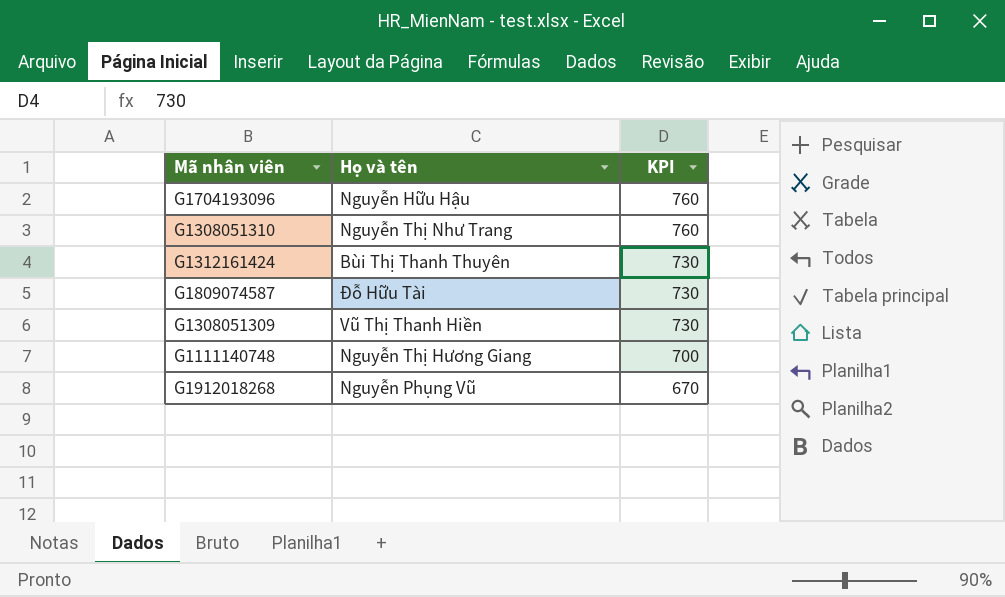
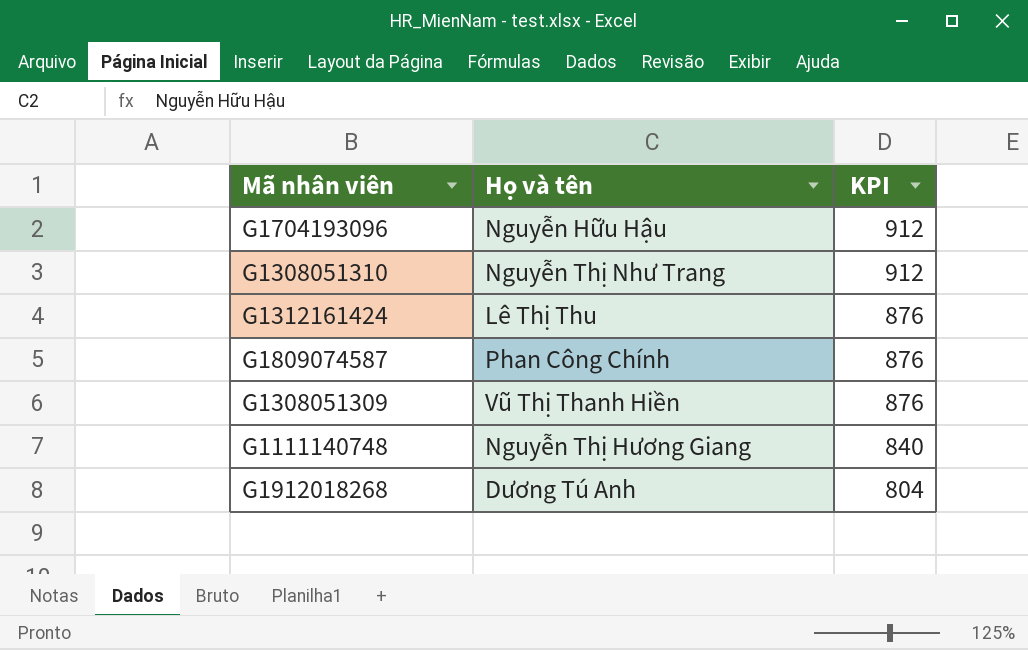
G1704193096 | KPI: 760 -> 912
G1308051310 | KPI: 760 -> 912
G1312161424 | Họ và tên: Bùi Thị Thanh Thuyên -> Lê Thị Thu
G1312161424 | KPI: 730 -> 876
G1809074587 | Họ và tên: Đỗ Hữu Tài -> Phan Công Chính
G1809074587 | KPI: 730 -> 876
G1308051309 | KPI: 730 -> 876
G1111140748 | KPI: 700 -> 840
G1912018268 | Họ và tên: Nguyễn Phụng Vũ -> Dương Tú Anh
G1912018268 | KPI: 670 -> 804

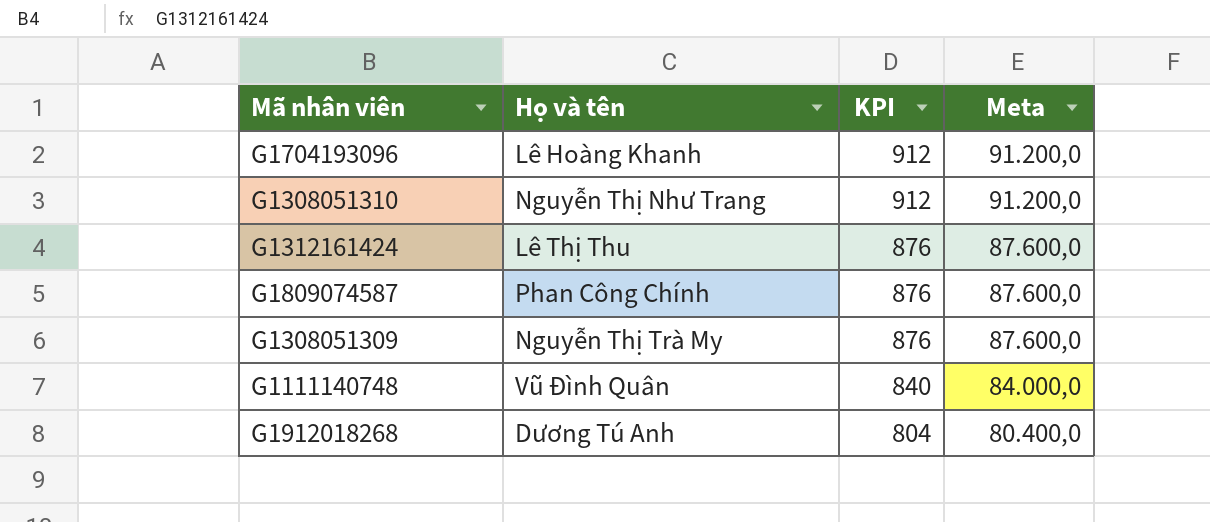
column Meta | formula: none -> [KPI] * 100
G1704193096 | Họ và tên: Nguyễn Hữu Hậu -> Lê Hoàng Khanh
G1308051309 | Họ và tên: Vũ Thị Thanh Hiền -> Nguyễn Thị Trà My
G1111140748 | Họ và tên: Nguyễn Thị Hương Giang -> Vũ Đình Quân

